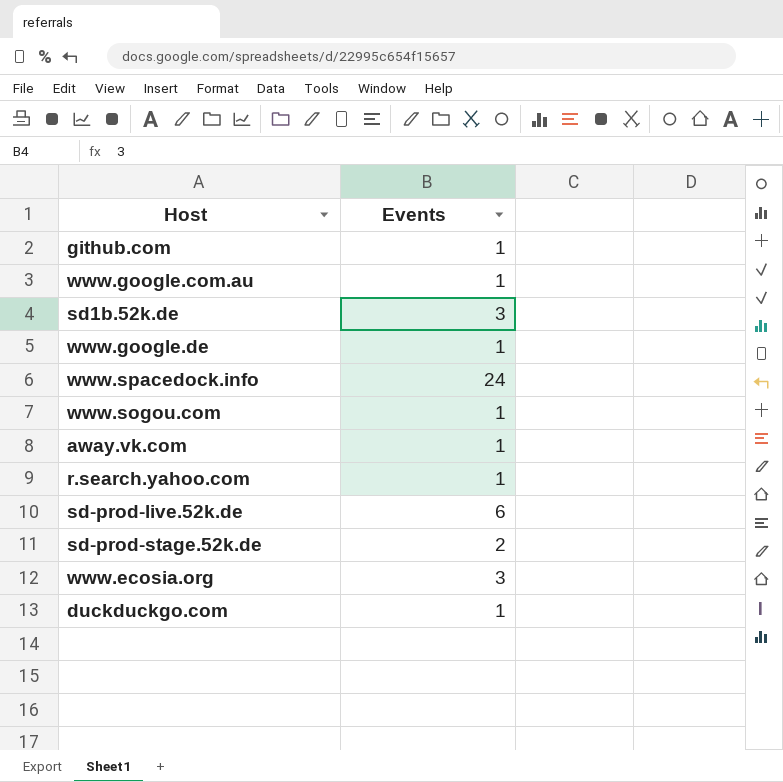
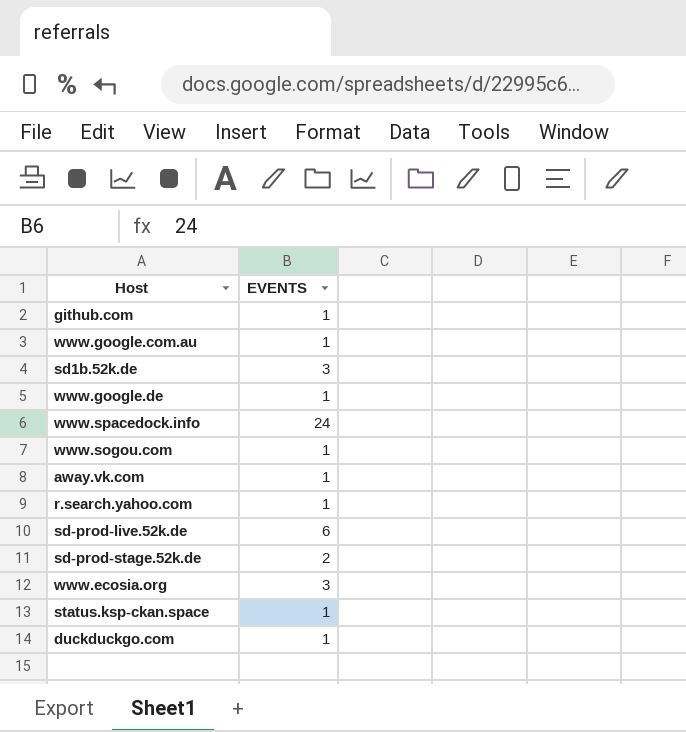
column name: Events -> EVENTS
row status.ksp-ckan.space: none -> 1

